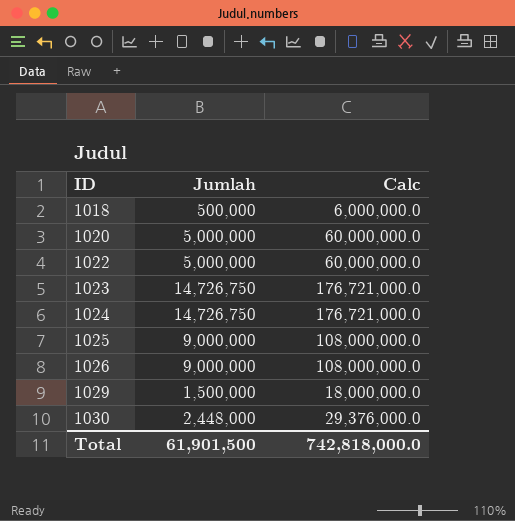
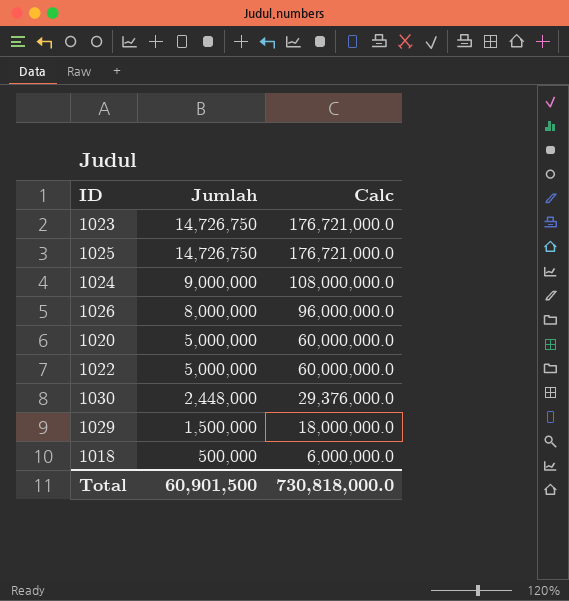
row order: ID ascending -> Jumlah descending
1025 | Jumlah: 9,000,000 -> 14,726,750
1025 | Calc: 108,000,000.0 -> 176,721,000.0
1024 | Jumlah: 14,726,750 -> 9,000,000
1024 | Calc: 176,721,000.0 -> 108,000,000.0
1026 | Jumlah: 9,000,000 -> 8,000,000
1026 | Calc: 108,000,000.0 -> 96,000,000.0
Total | Jumlah: 61,901,500 -> 60,901,500
Total | Calc: 742,818,000.0 -> 730,818,000.0

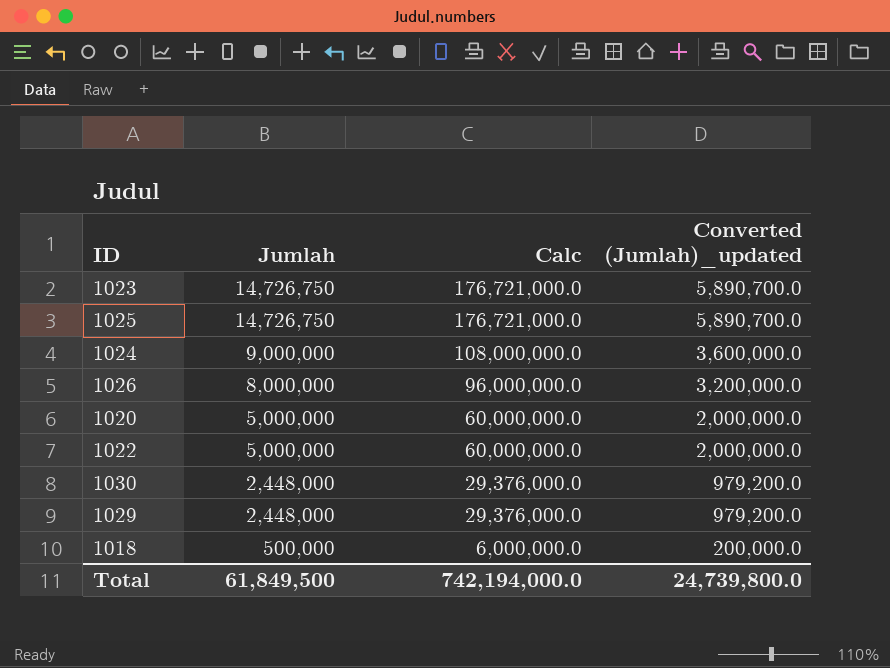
column Converted (Jumlah)_updated | formula: none -> [Jumlah] * 0.4
1029 | Jumlah: 1,500,000 -> 2,448,000
1029 | Calc: 18,000,000.0 -> 29,376,000.0
Total | Jumlah: 60,901,500 -> 61,849,500
Total | Calc: 730,818,000.0 -> 742,194,000.0

